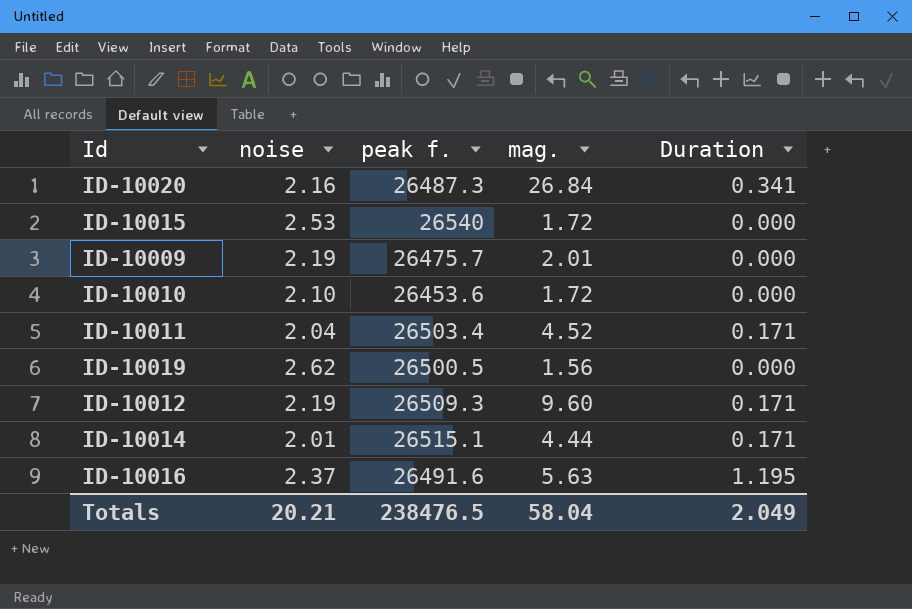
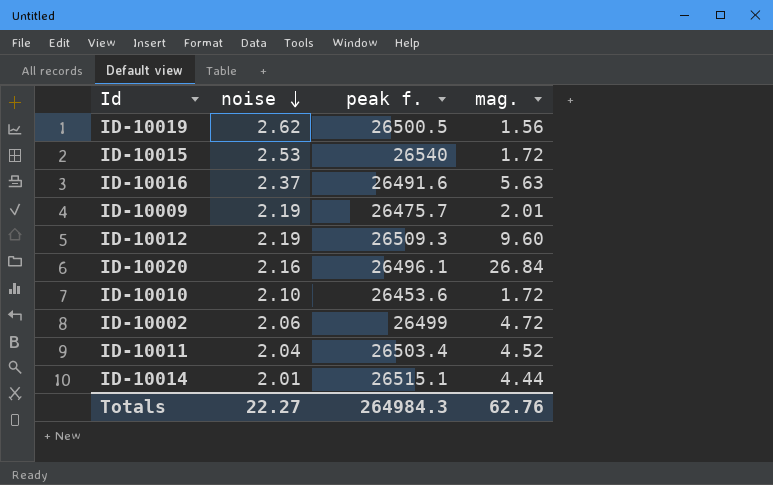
row order: none -> noise descending
column Duration | position: 5 -> none
ID-10020 | peak f.: 26487.3 -> 26496.1
row ID-10002: none -> 2.06 | 26499 | 4.72
Totals | noise: 20.21 -> 22.27
Totals | peak f.: 238476.5 -> 264984.3
Totals | mag.: 58.04 -> 62.76

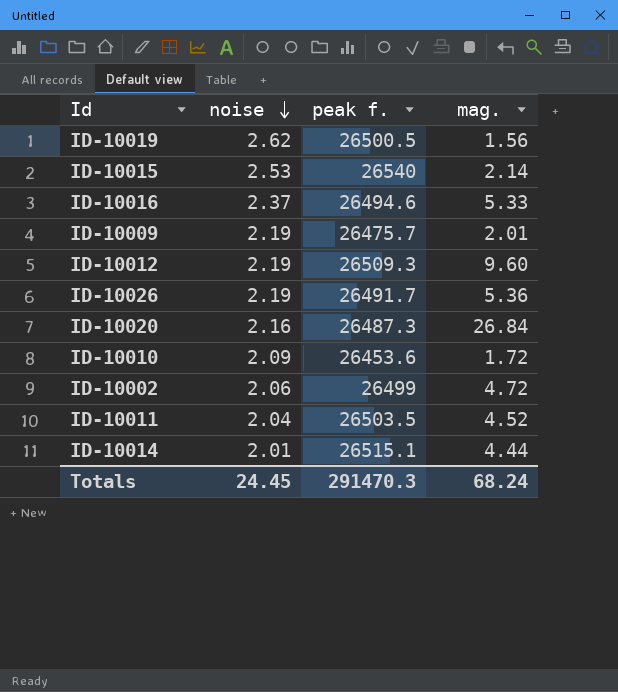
ID-10015 | mag.: 1.72 -> 2.14
ID-10016 | peak f.: 26491.6 -> 26494.6
ID-10016 | mag.: 5.63 -> 5.33
row ID-10026: none -> 2.19 | 26491.7 | 5.36
ID-10020 | peak f.: 26496.1 -> 26487.3
ID-10010 | noise: 2.10 -> 2.09
ID-10011 | peak f.: 26503.4 -> 26503.5
Totals | noise: 22.27 -> 24.45
Totals | peak f.: 264984.3 -> 291470.3
Totals | mag.: 62.76 -> 68.24

